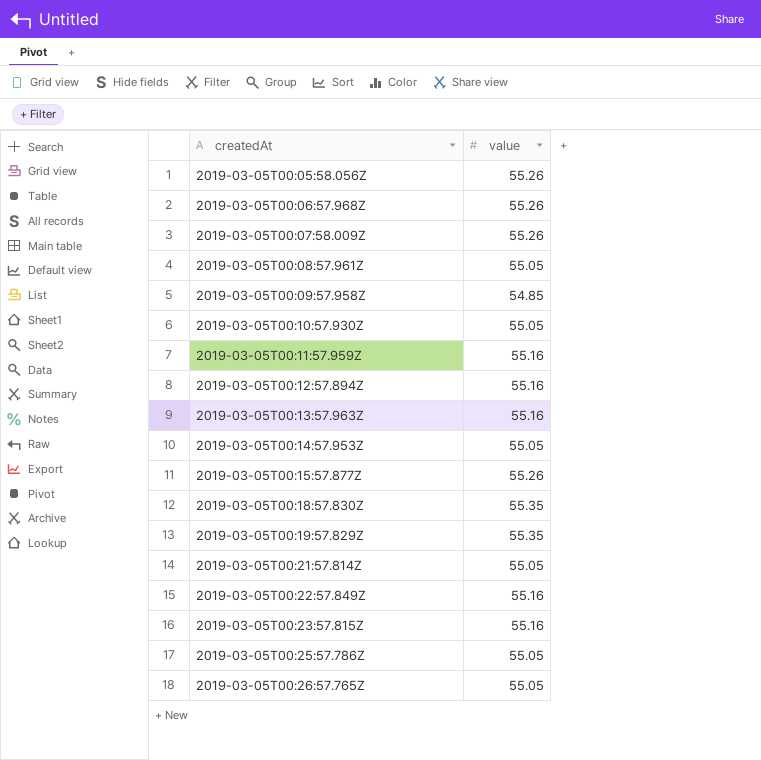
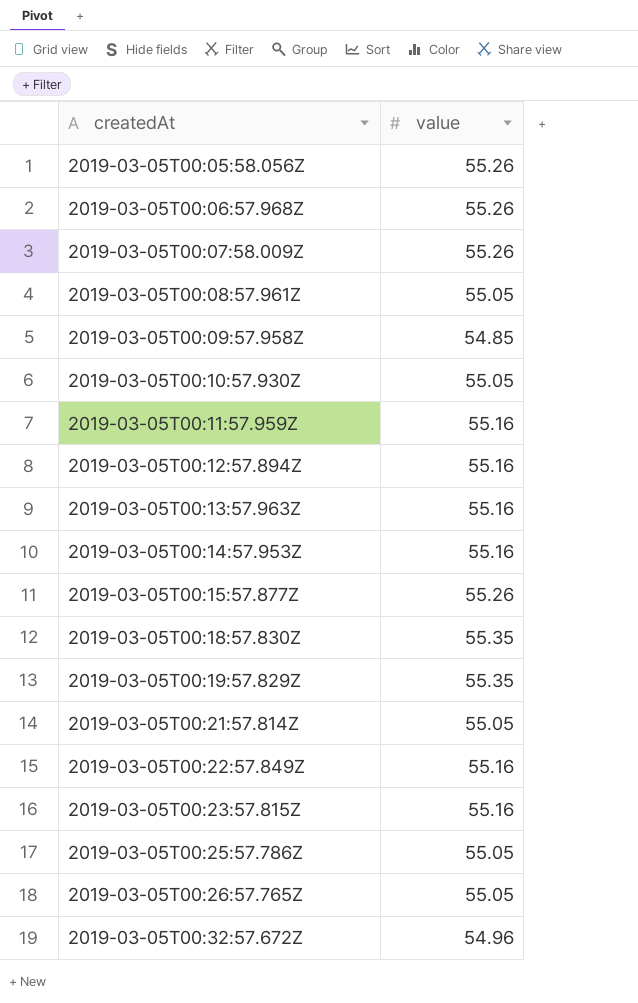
2019-03-05T00:14:57.953Z | value: 55.05 -> 55.16
row 2019-03-05T00:32:57.672Z: none -> 54.96

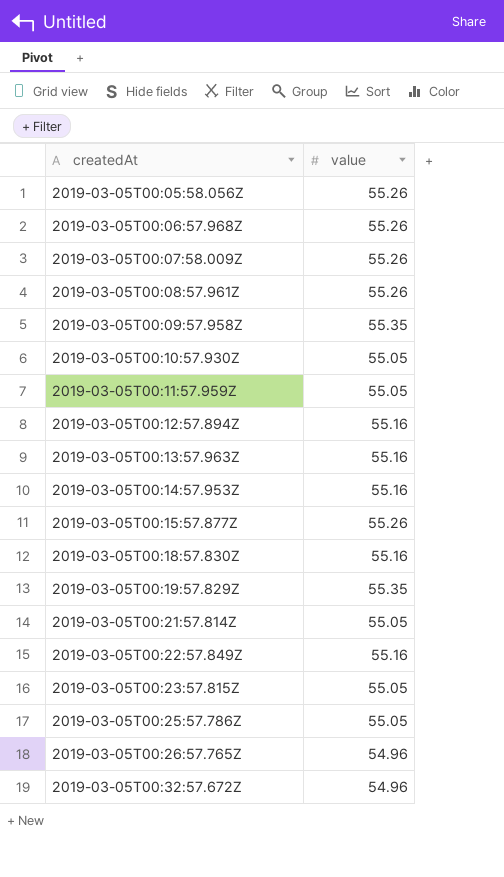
2019-03-05T00:08:57.961Z | value: 55.05 -> 55.26
2019-03-05T00:09:57.958Z | value: 54.85 -> 55.35
2019-03-05T00:11:57.959Z | value: 55.16 -> 55.05
2019-03-05T00:18:57.830Z | value: 55.35 -> 55.16
2019-03-05T00:23:57.815Z | value: 55.16 -> 55.05
2019-03-05T00:26:57.765Z | value: 55.05 -> 54.96

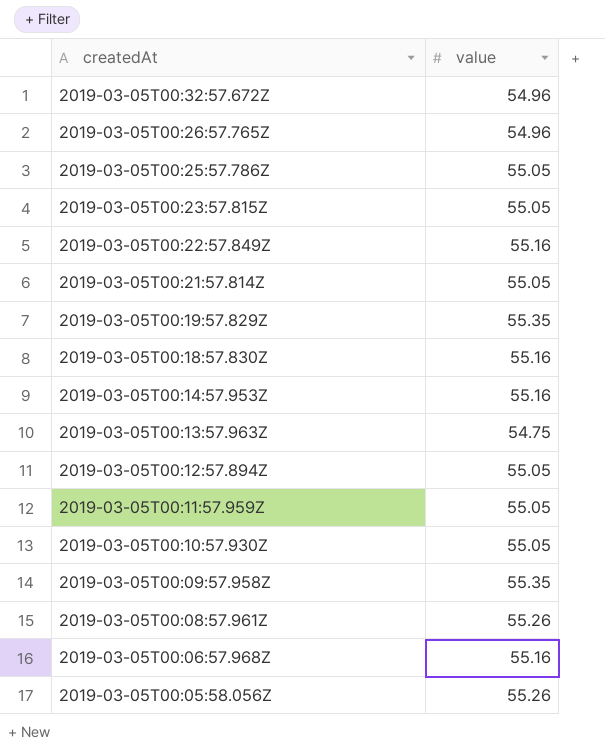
row order: createdAt ascending -> createdAt descending
row 2019-03-05T00:07:58.009Z: 55.26 -> none
row 2019-03-05T00:15:57.877Z: 55.26 -> none
2019-03-05T00:13:57.963Z | value: 55.16 -> 54.75
2019-03-05T00:12:57.894Z | value: 55.16 -> 55.05
2019-03-05T00:06:57.968Z | value: 55.26 -> 55.16

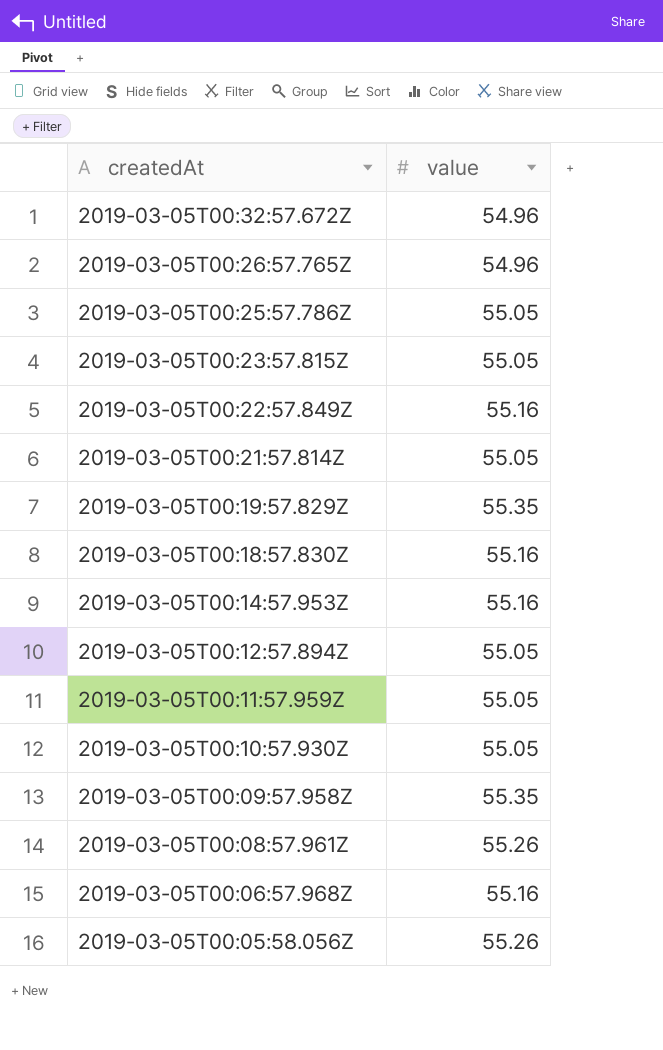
row 2019-03-05T00:13:57.963Z: 54.75 -> none

